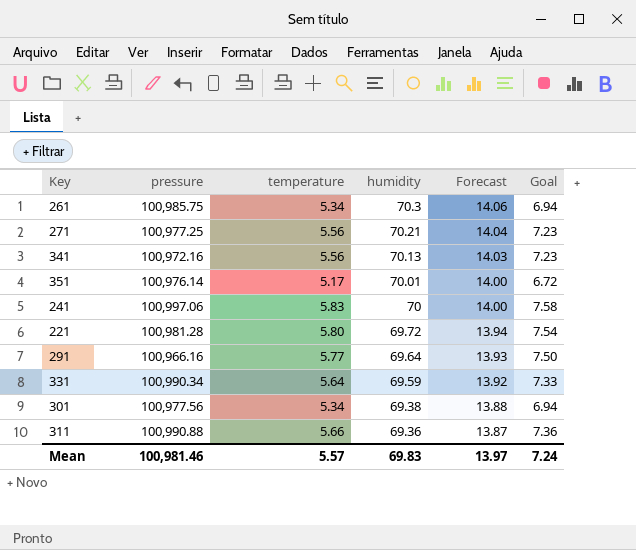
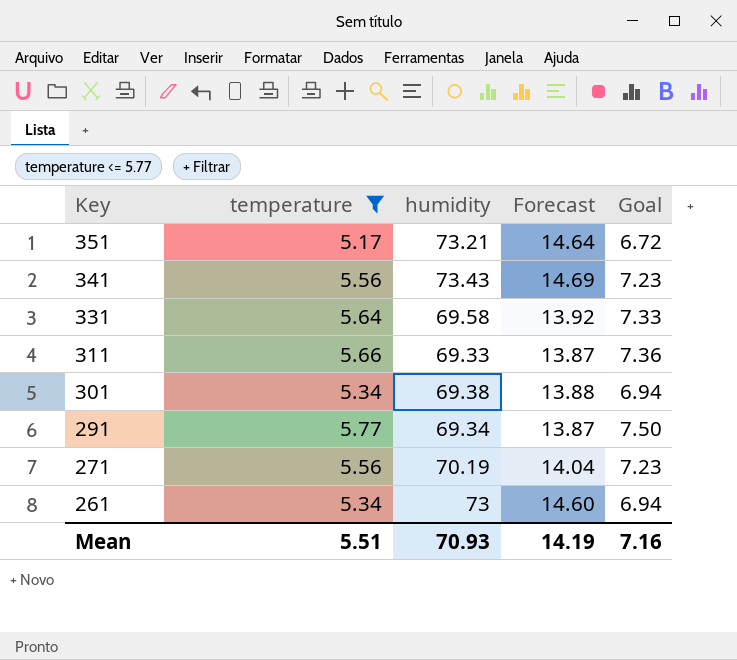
filter: none -> temperature <= 5.77
row order: humidity descending -> Key descending
column pressure | position: 2 -> none
351 | humidity: 70.01 -> 73.21
351 | Forecast: 14.00 -> 14.64
341 | humidity: 70.13 -> 73.43
341 | Forecast: 14.03 -> 14.69
331 | humidity: 69.59 -> 69.58
311 | humidity: 69.36 -> 69.33
291 | humidity: 69.64 -> 69.34
291 | Forecast: 13.93 -> 13.87
271 | humidity: 70.21 -> 70.19
261 | humidity: 70.3 -> 73
261 | Forecast: 14.06 -> 14.60
Mean | temperature: 5.57 -> 5.51
Mean | humidity: 69.83 -> 70.93
Mean | Forecast: 13.97 -> 14.19
Mean | Goal: 7.24 -> 7.16

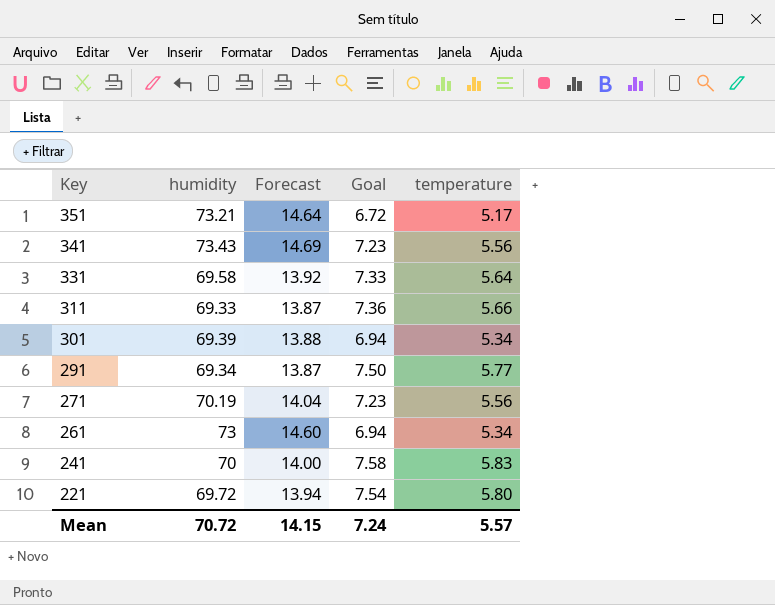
filter: temperature <= 5.77 -> none
column temperature | position: 2 -> 5
301 | humidity: 69.38 -> 69.39
Mean | humidity: 70.93 -> 70.72
Mean | Forecast: 14.19 -> 14.15
Mean | Goal: 7.16 -> 7.24
Mean | temperature: 5.51 -> 5.57

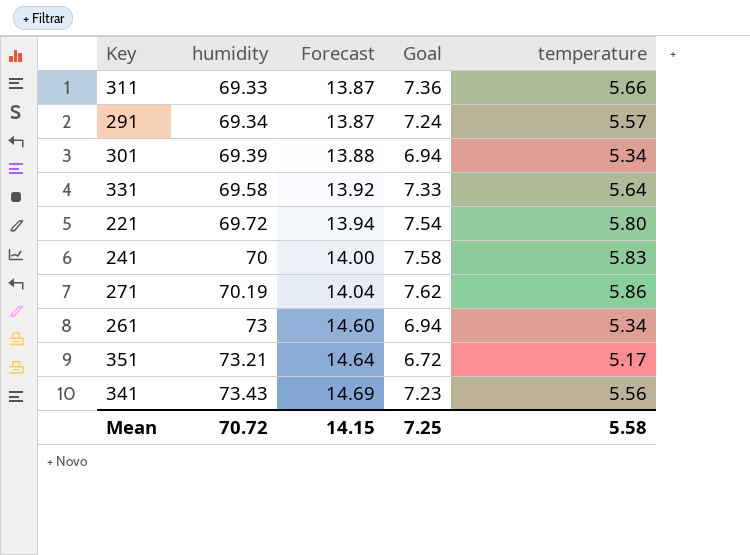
row order: Key descending -> humidity ascending
291 | Goal: 7.50 -> 7.24
291 | temperature: 5.77 -> 5.57
271 | Goal: 7.23 -> 7.62
271 | temperature: 5.56 -> 5.86
Mean | Goal: 7.24 -> 7.25
Mean | temperature: 5.57 -> 5.58

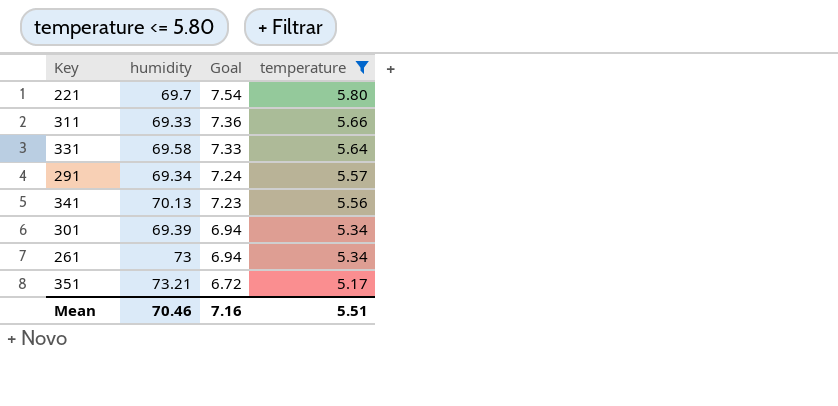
filter: none -> temperature <= 5.80
row order: humidity ascending -> Goal descending
column Forecast | formula: [humidity] * 0.2 -> none
221 | humidity: 69.72 -> 69.7
341 | humidity: 73.43 -> 70.13
Mean | humidity: 70.72 -> 70.46
Mean | Goal: 7.25 -> 7.16
Mean | temperature: 5.58 -> 5.51

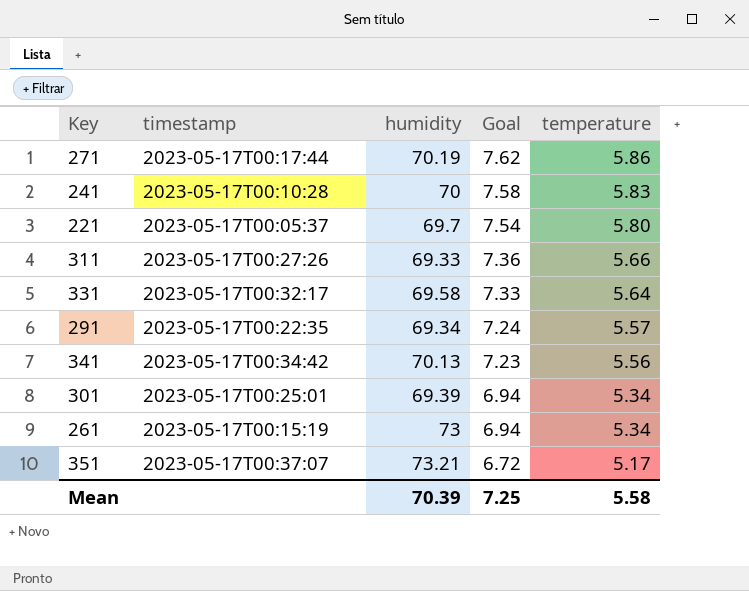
filter: temperature <= 5.80 -> none
column timestamp | position: none -> 2
Mean | humidity: 70.46 -> 70.39
Mean | Goal: 7.16 -> 7.25
Mean | temperature: 5.51 -> 5.58

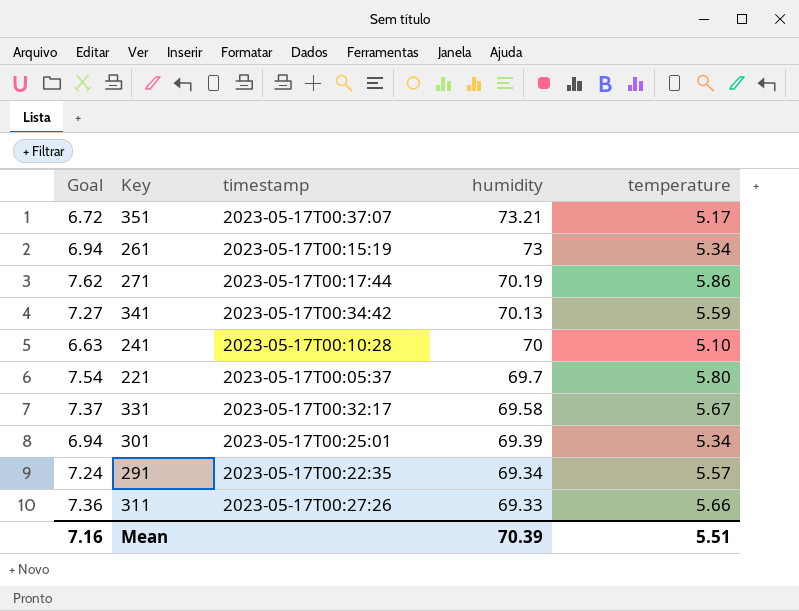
row order: Goal descending -> humidity descending
column Goal | position: 4 -> 1
341 | Goal: 7.23 -> 7.27
341 | temperature: 5.56 -> 5.59
241 | Goal: 7.58 -> 6.63
241 | temperature: 5.83 -> 5.10
331 | Goal: 7.33 -> 7.37
331 | temperature: 5.64 -> 5.67
Mean | Goal: 7.25 -> 7.16
Mean | temperature: 5.58 -> 5.51

